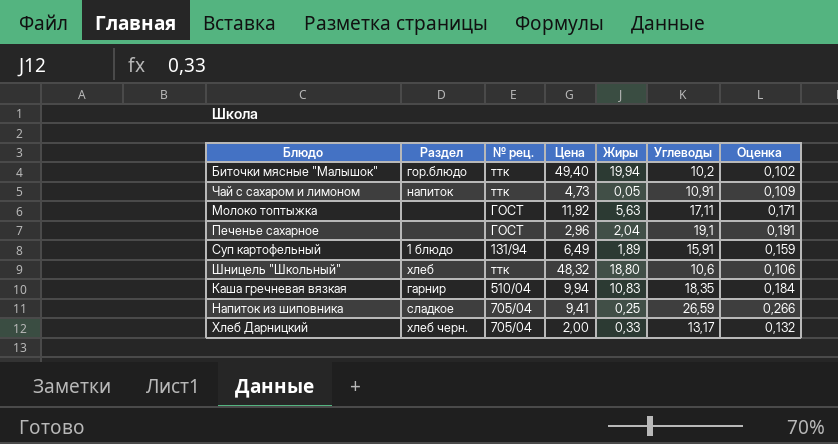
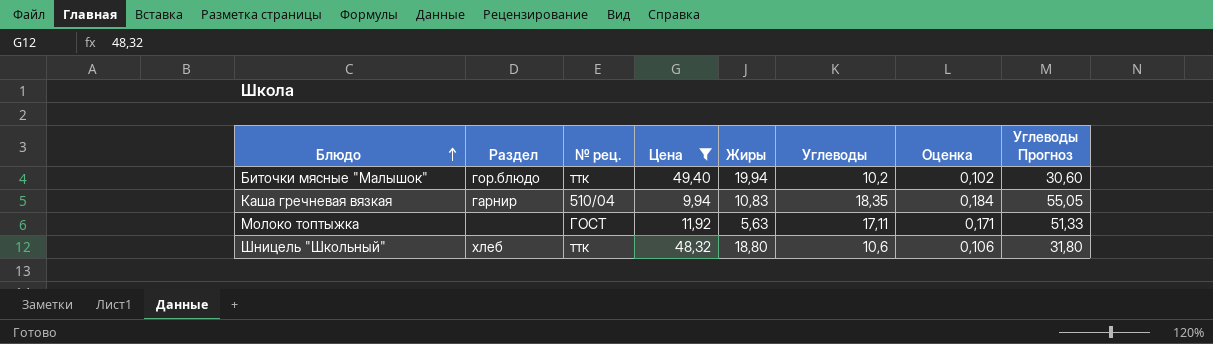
filter: none -> Цена >= 9,94
row order: none -> Блюдо ascending
column Углеводы Прогноз | formula: none -> [Углеводы] * 3

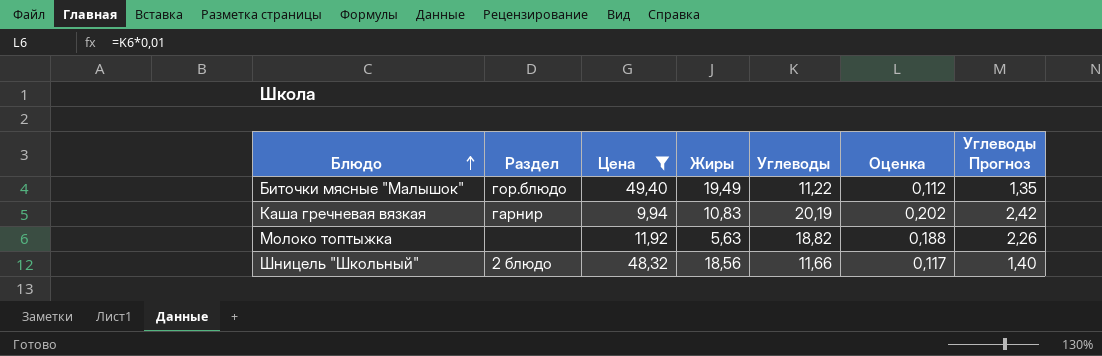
column № рец. | position: 3 -> none
column Углеводы Прогноз | formula: [Углеводы] * 3 -> [Углеводы] * 0,12
Биточки мясные "Малышок" | Жиры: 19,94 -> 19,49
Биточки мясные "Малышок" | Углеводы: 10,2 -> 11,22
Биточки мясные "Малышок" | Оценка: 0,102 -> 0,112
Каша гречневая вязкая | Углеводы: 18,35 -> 20,19
Каша гречневая вязкая | Оценка: 0,184 -> 0,202
Молоко топтыжка | Углеводы: 17,11 -> 18,82
Молоко топтыжка | Оценка: 0,171 -> 0,188
Шницель "Школьный" | Раздел: хлеб -> 2 блюдо
Шницель "Школьный" | Жиры: 18,80 -> 18,56
Шницель "Школьный" | Углеводы: 10,6 -> 11,66
Шницель "Школьный" | Оценка: 0,106 -> 0,117

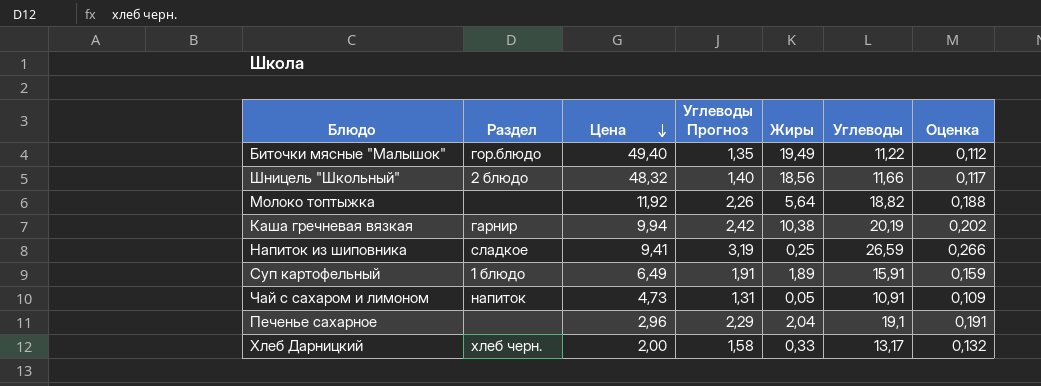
filter: Цена >= 9,94 -> none
row order: Блюдо ascending -> Цена descending
column Углеводы Прогноз | position: 7 -> 4
Молоко топтыжка | Жиры: 5,63 -> 5,64
Каша гречневая вязкая | Жиры: 10,83 -> 10,38

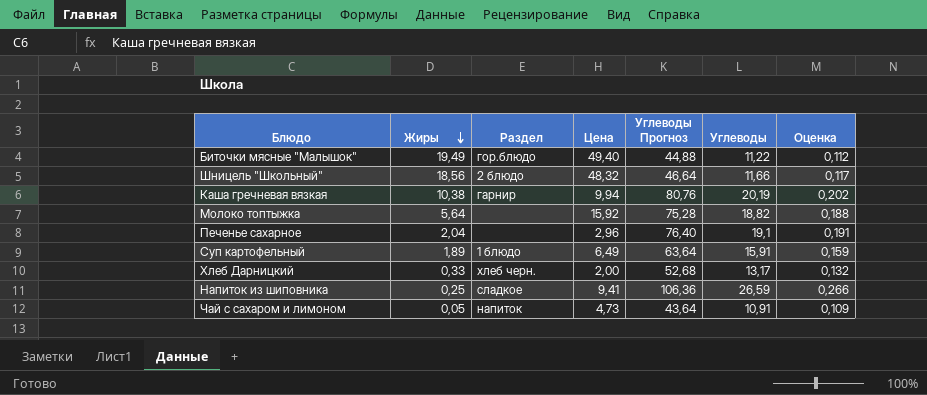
row order: Цена descending -> Жиры descending
column Жиры | position: 5 -> 2
column Углеводы Прогноз | formula: [Углеводы] * 0,12 -> [Углеводы] * 4
Молоко топтыжка | Цена: 11,92 -> 15,92

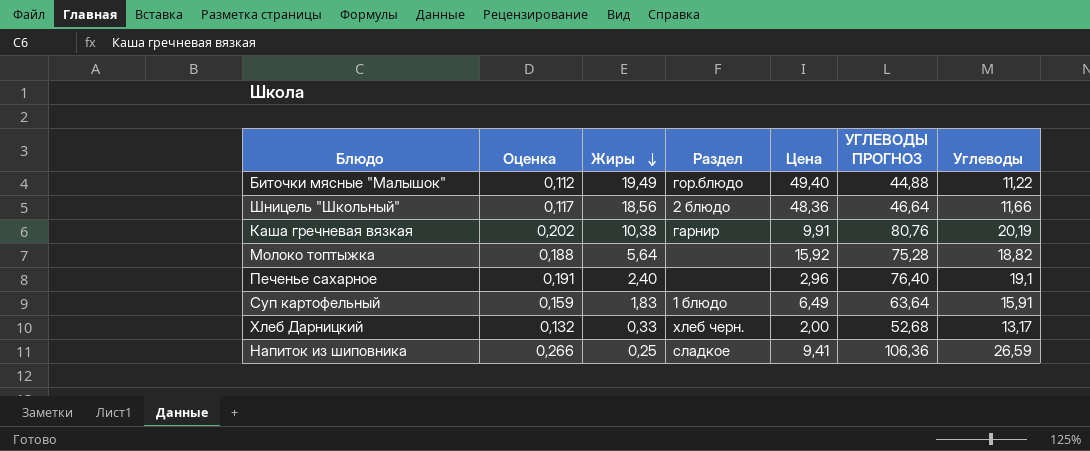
column Оценка | position: 7 -> 2
column name: Углеводы Прогноз -> УГЛЕВОДЫ ПРОГНОЗ
row Чай с сахаром и лимоном: 0,05 | напиток | 4,73 | 43,64 | 10,91 | 0,109 -> none
Шницель "Школьный" | Цена: 48,32 -> 48,36
Каша гречневая вязкая | Цена: 9,94 -> 9,91
Печенье сахарное | Жиры: 2,04 -> 2,40
Суп картофельный | Жиры: 1,89 -> 1,83

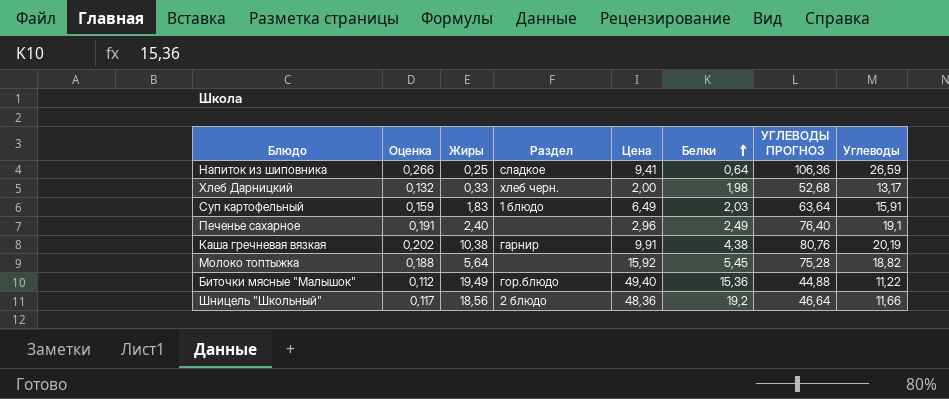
row order: Жиры descending -> Белки ascending
column Белки | position: none -> 6

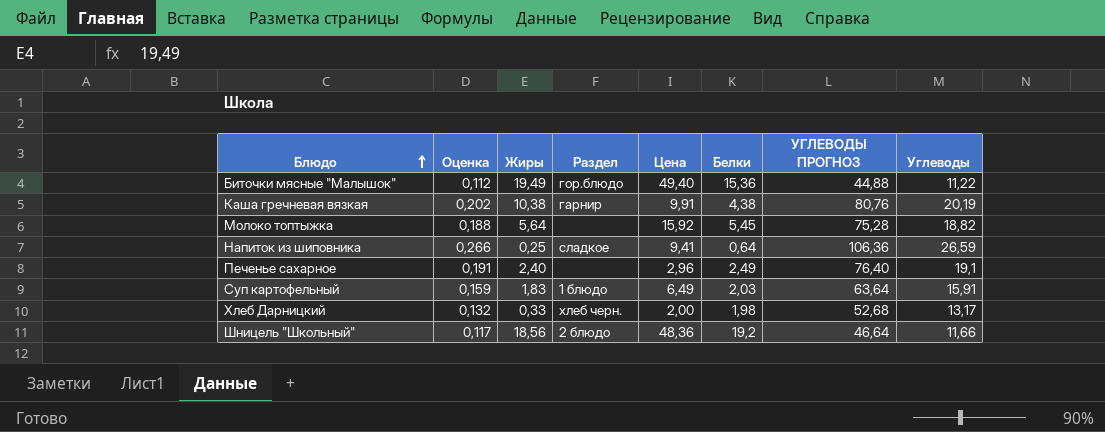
row order: Белки ascending -> Блюдо ascending

